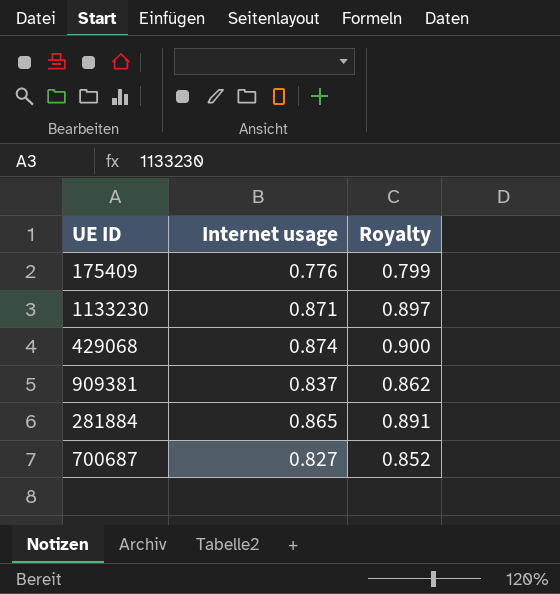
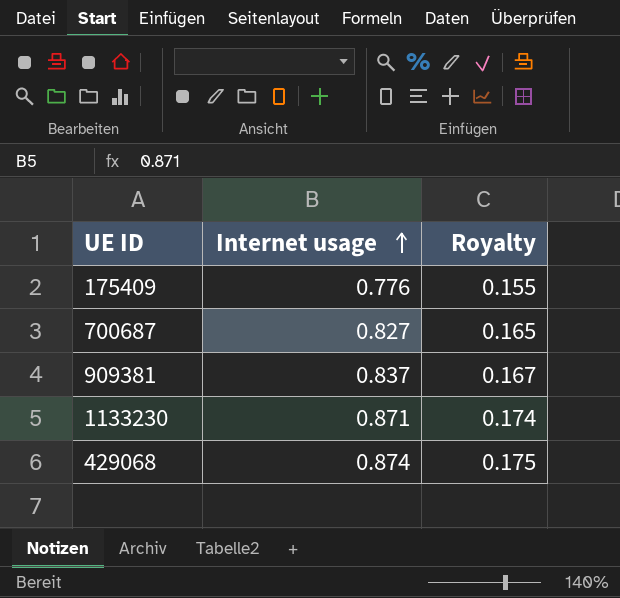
row order: none -> Internet usage ascending
column Royalty | formula: [Internet usage] * 1.03 -> [Internet usage] * 0.2
row 281884: 0.865 | 0.891 -> none

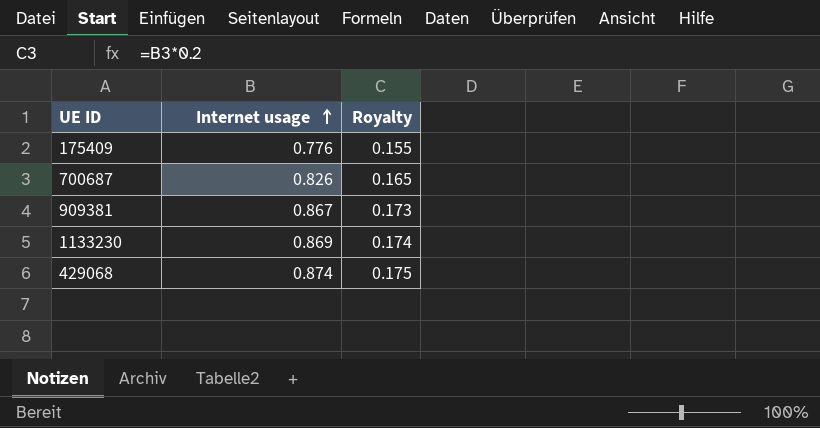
700687 | Internet usage: 0.827 -> 0.826
909381 | Internet usage: 0.837 -> 0.867
909381 | Royalty: 0.167 -> 0.173
1133230 | Internet usage: 0.871 -> 0.869

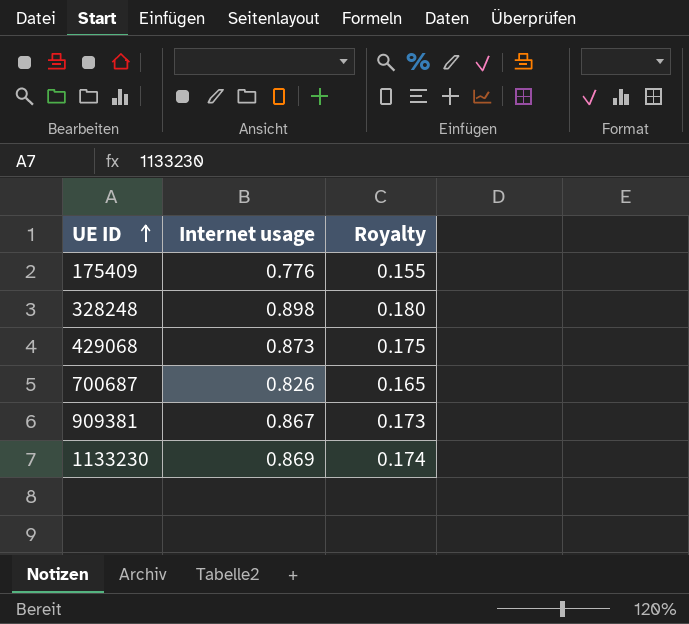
row order: Internet usage ascending -> UE ID ascending
row 328248: none -> 0.898 | 0.180
429068 | Internet usage: 0.874 -> 0.873

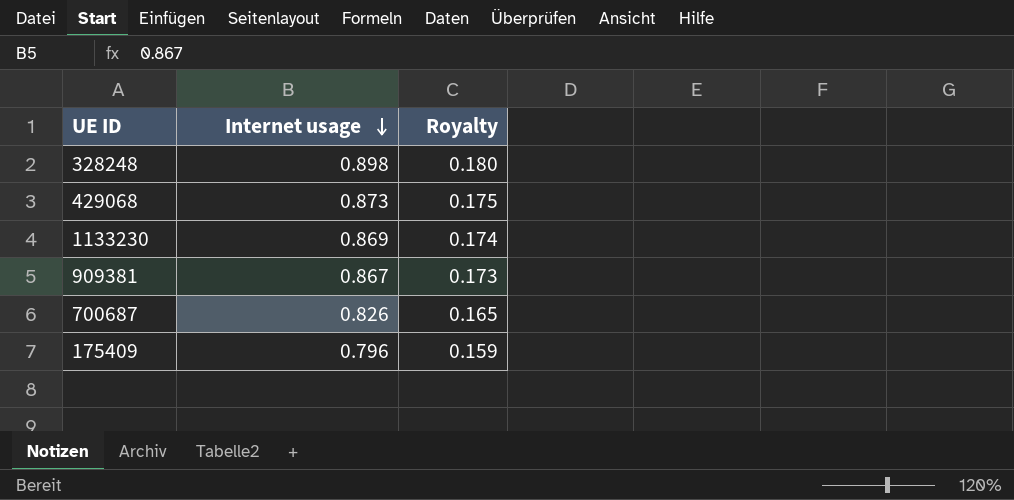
row order: UE ID ascending -> Internet usage descending
175409 | Internet usage: 0.776 -> 0.796
175409 | Royalty: 0.155 -> 0.159

